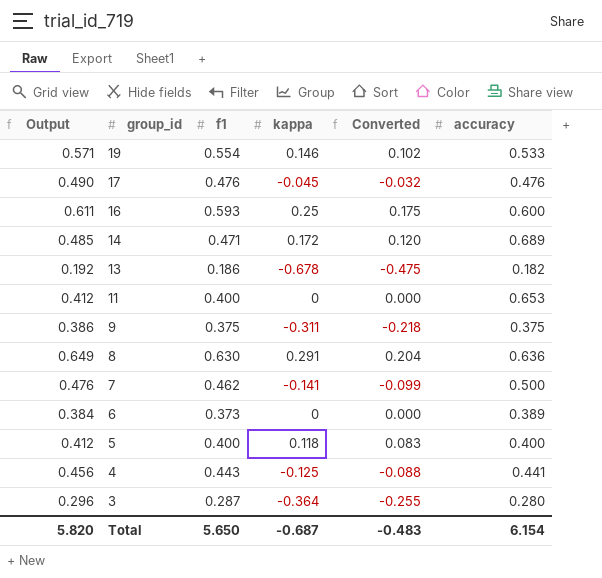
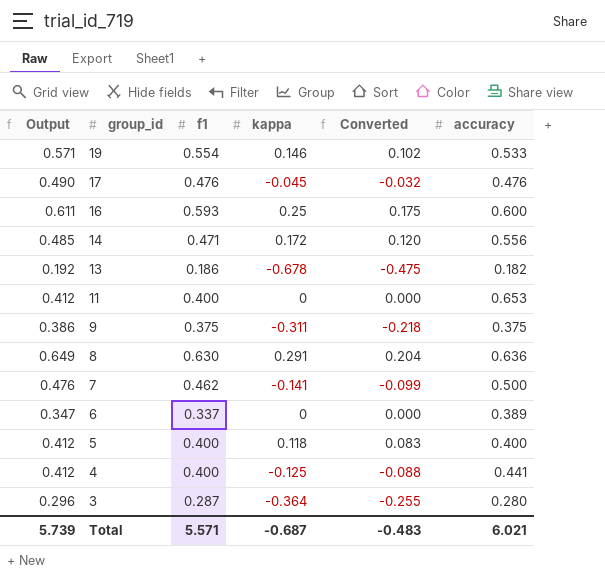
14 | accuracy: 0.689 -> 0.556
6 | Output: 0.384 -> 0.347
6 | f1: 0.373 -> 0.337
4 | Output: 0.456 -> 0.412
4 | f1: 0.443 -> 0.400
Total | Output: 5.820 -> 5.739
Total | f1: 5.650 -> 5.571
Total | accuracy: 6.154 -> 6.021

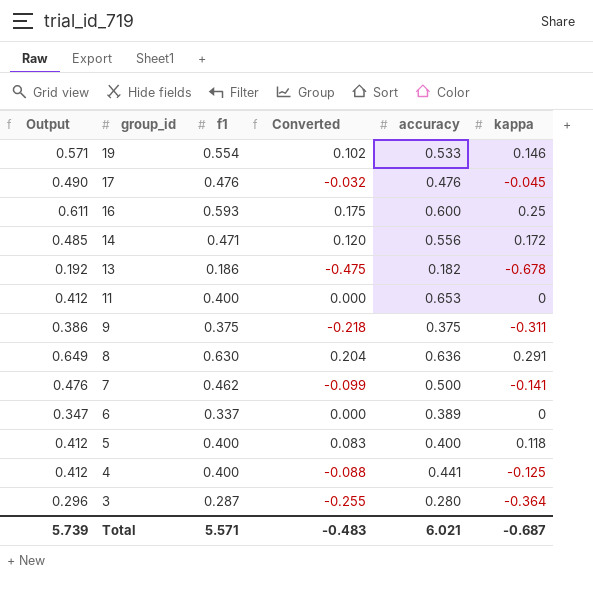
column kappa | position: 4 -> 6

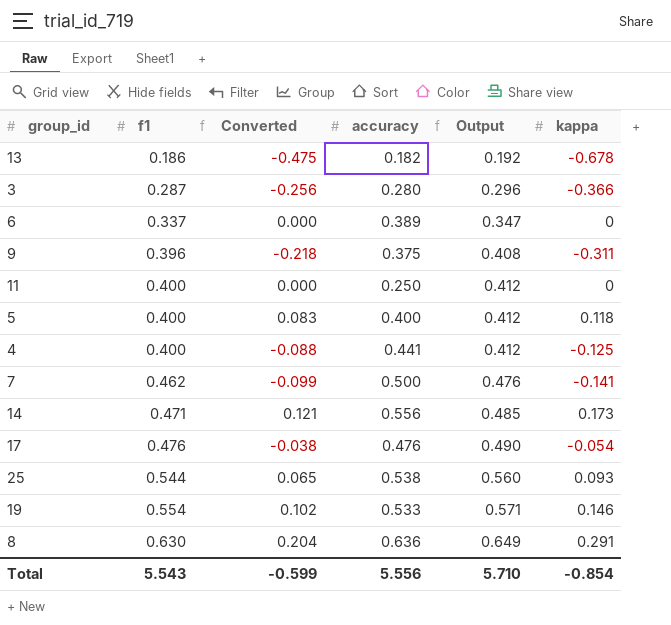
row order: group_id descending -> f1 ascending
column Output | position: 1 -> 5
row 16: 0.611 | 0.593 | 0.175 | 0.600 | 0.25 -> none
3 | Converted: -0.255 -> -0.256
3 | kappa: -0.364 -> -0.366
9 | f1: 0.375 -> 0.396
9 | Output: 0.386 -> 0.408
11 | accuracy: 0.653 -> 0.250
14 | Converted: 0.120 -> 0.121
14 | kappa: 0.172 -> 0.173
17 | Converted: -0.032 -> -0.038
17 | kappa: -0.045 -> -0.054
row 25: none -> 0.544 | 0.065 | 0.538 | 0.560 | 0.093
Total | f1: 5.571 -> 5.543
Total | Converted: -0.483 -> -0.599
Total | accuracy: 6.021 -> 5.556
Total | Output: 5.739 -> 5.710
Total | kappa: -0.687 -> -0.854

